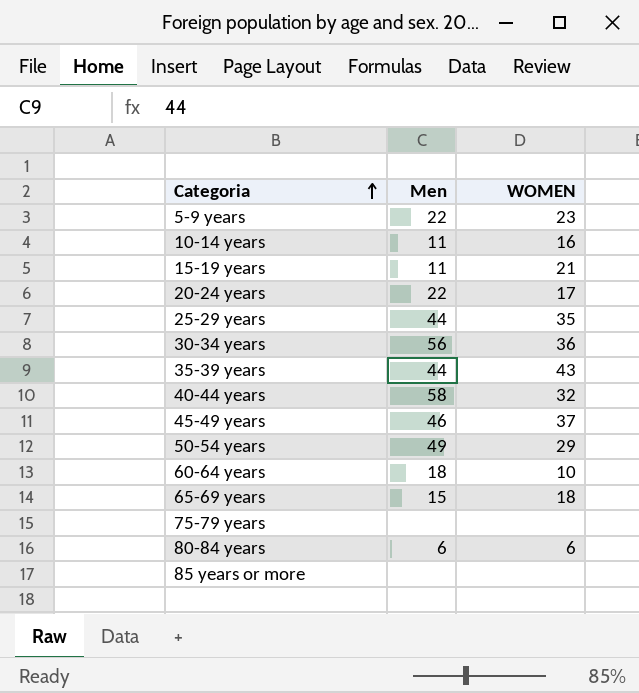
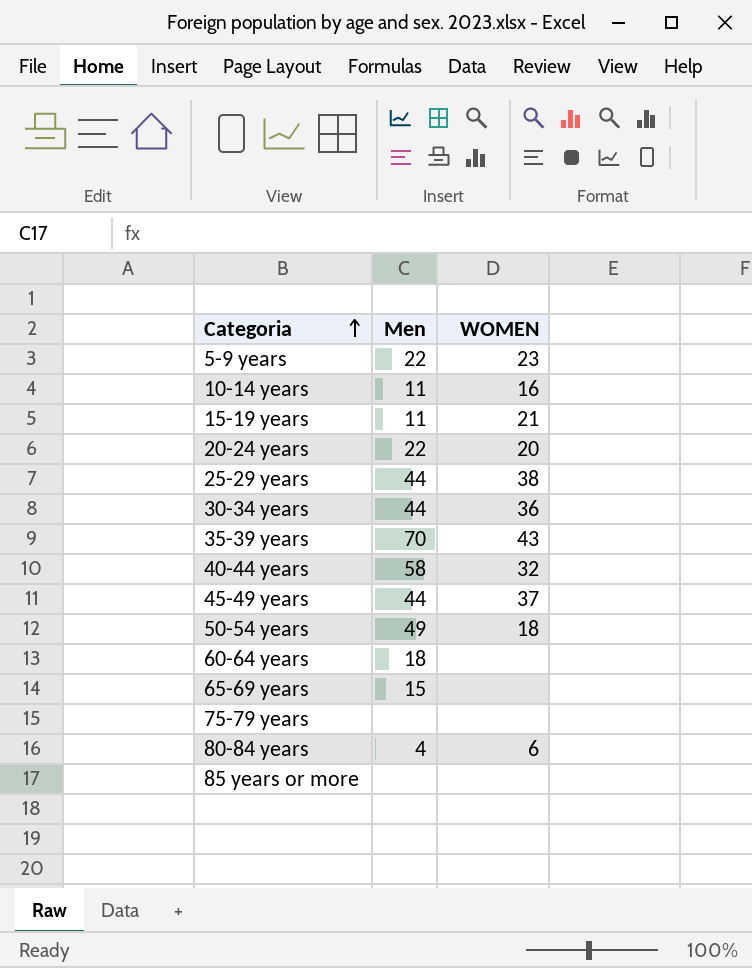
20-24 years | WOMEN: 17 -> 20
25-29 years | WOMEN: 35 -> 38
30-34 years | Men: 56 -> 44
35-39 years | Men: 44 -> 70
45-49 years | Men: 46 -> 44
50-54 years | WOMEN: 29 -> 18
60-64 years | WOMEN: 10 -> none
65-69 years | WOMEN: 18 -> none
80-84 years | Men: 6 -> 4

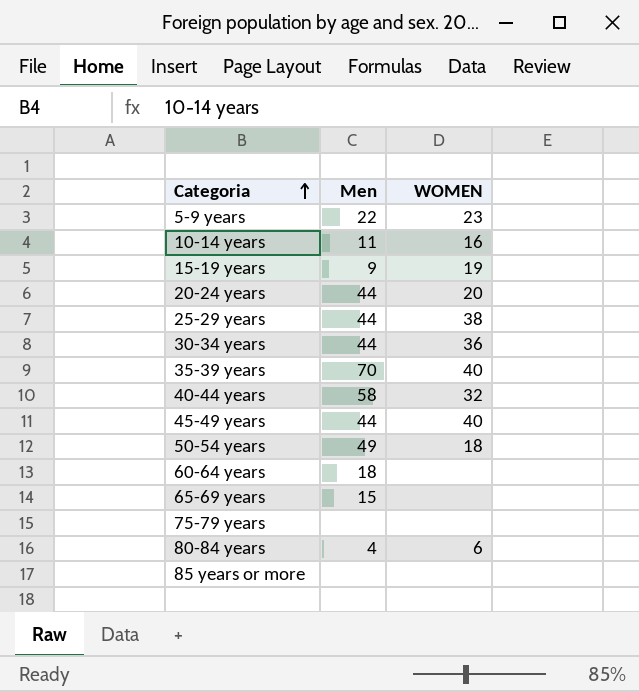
15-19 years | Men: 11 -> 9
15-19 years | WOMEN: 21 -> 19
20-24 years | Men: 22 -> 44
35-39 years | WOMEN: 43 -> 40
45-49 years | WOMEN: 37 -> 40

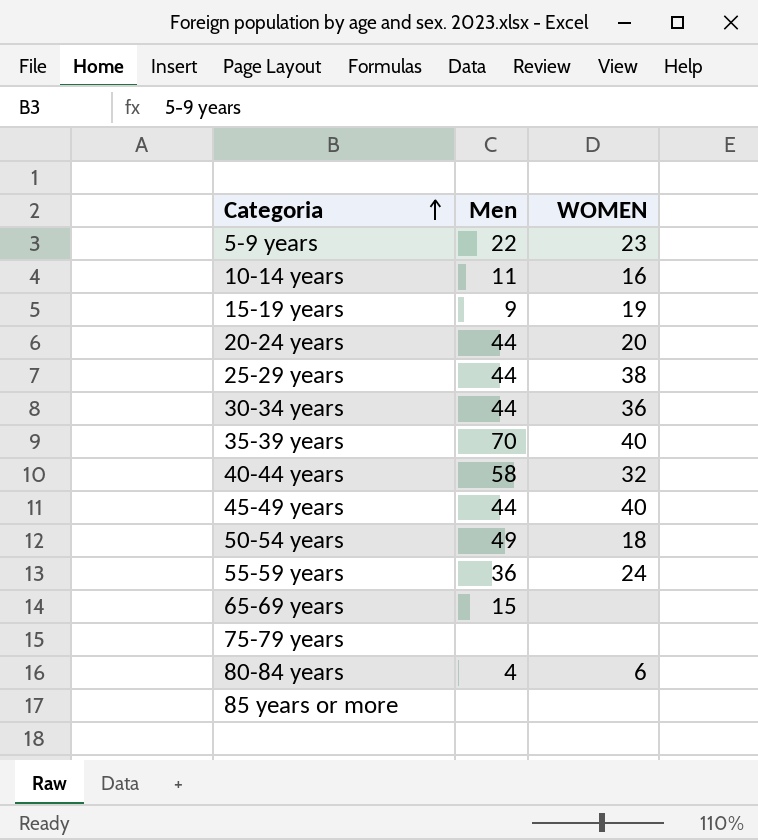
row 60-64 years: 18 | none -> none
row 55-59 years: none -> 36 | 24

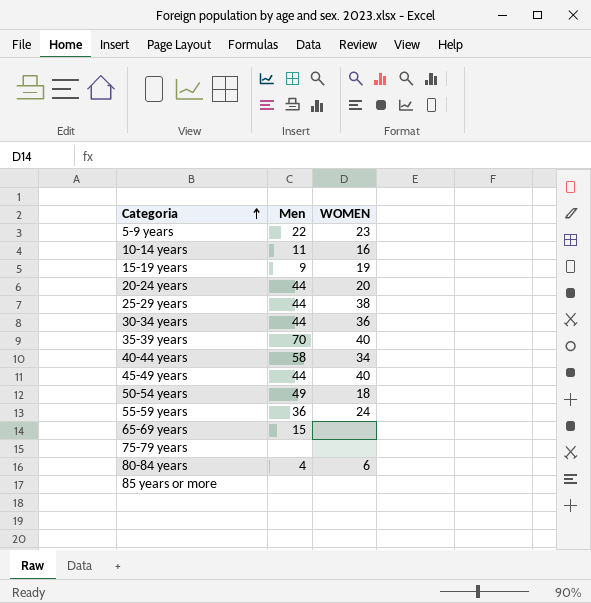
40-44 years | WOMEN: 32 -> 34

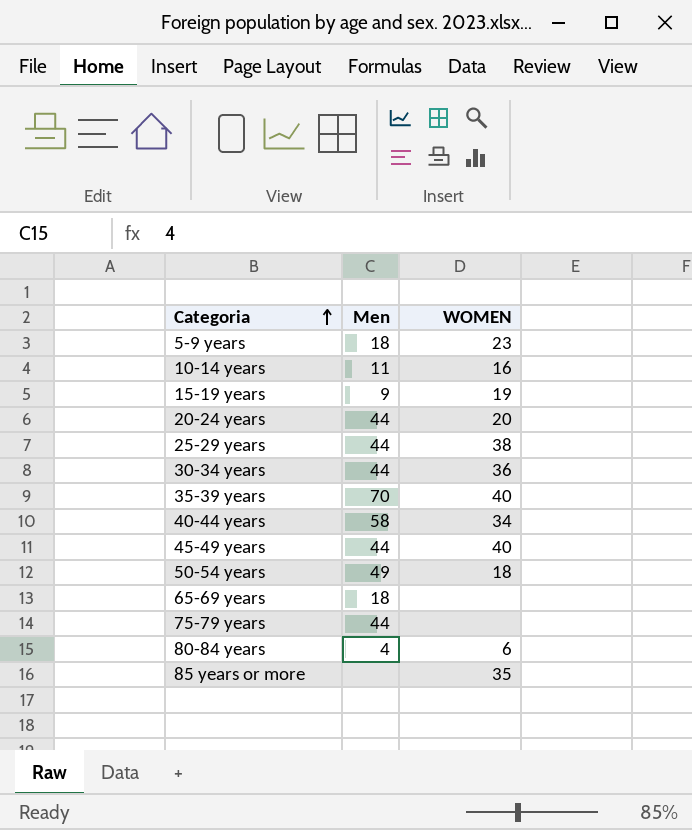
row 55-59 years: 36 | 24 -> none
5-9 years | Men: 22 -> 18
65-69 years | Men: 15 -> 18
75-79 years | Men: none -> 44
85 years or more | WOMEN: none -> 35

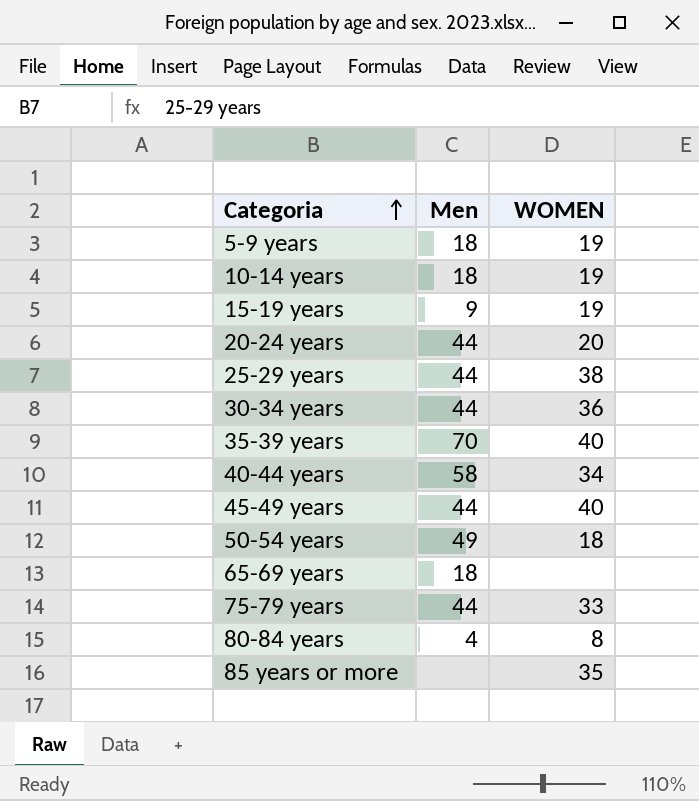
5-9 years | WOMEN: 23 -> 19
10-14 years | Men: 11 -> 18
10-14 years | WOMEN: 16 -> 19
75-79 years | WOMEN: none -> 33
80-84 years | WOMEN: 6 -> 8

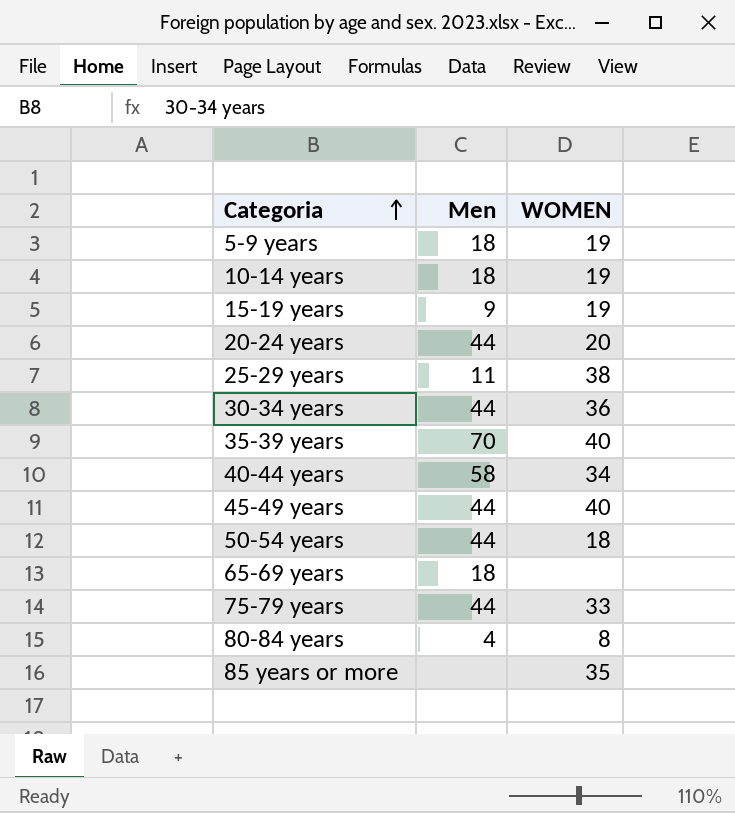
25-29 years | Men: 44 -> 11
50-54 years | Men: 49 -> 44

